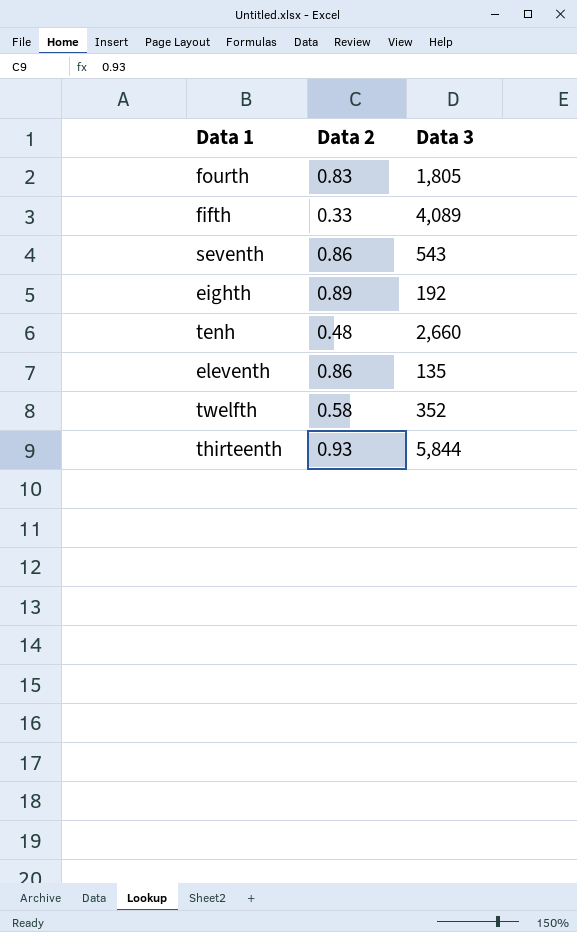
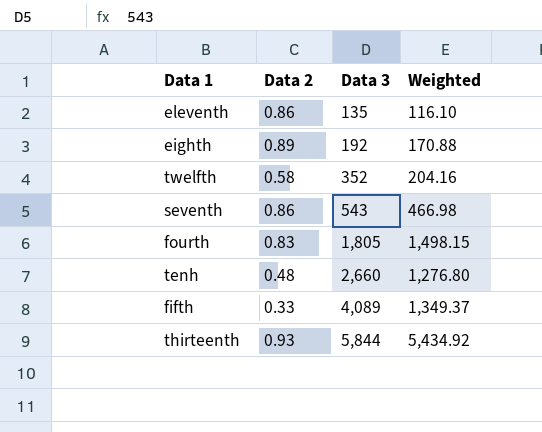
row order: none -> Data 3 ascending
column Weighted | formula: none -> [Data 2] * [Data 3]

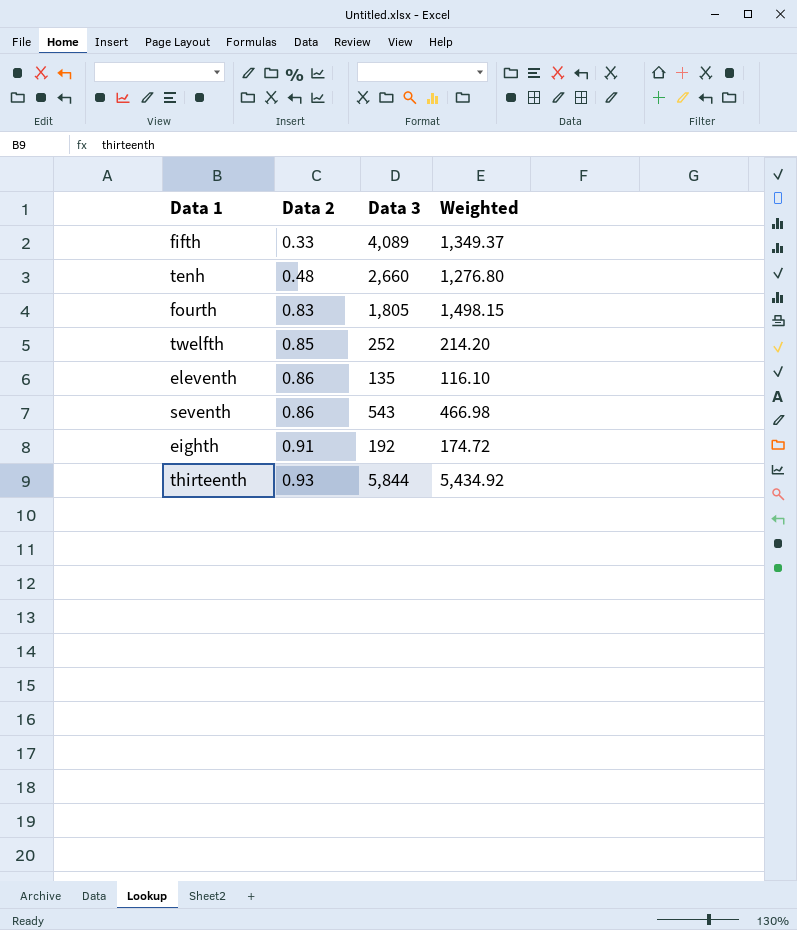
row order: Data 3 ascending -> Data 2 ascending
twelfth | Data 2: 0.58 -> 0.85
twelfth | Data 3: 352 -> 252
twelfth | Weighted: 204.16 -> 214.20
eighth | Data 2: 0.89 -> 0.91
eighth | Weighted: 170.88 -> 174.72

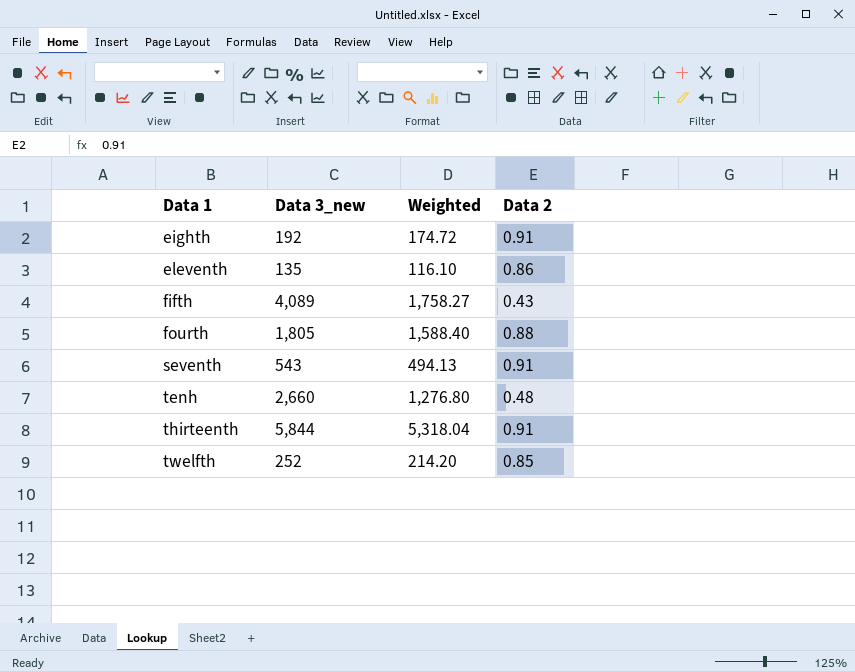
row order: Data 2 ascending -> Data 1 ascending
column name: Data 3 -> Data 3_new
column Data 2 | position: 2 -> 4
fifth | Weighted: 1,349.37 -> 1,758.27
fifth | Data 2: 0.33 -> 0.43
fourth | Weighted: 1,498.15 -> 1,588.40
fourth | Data 2: 0.83 -> 0.88
seventh | Weighted: 466.98 -> 494.13
seventh | Data 2: 0.86 -> 0.91
thirteenth | Weighted: 5,434.92 -> 5,318.04
thirteenth | Data 2: 0.93 -> 0.91

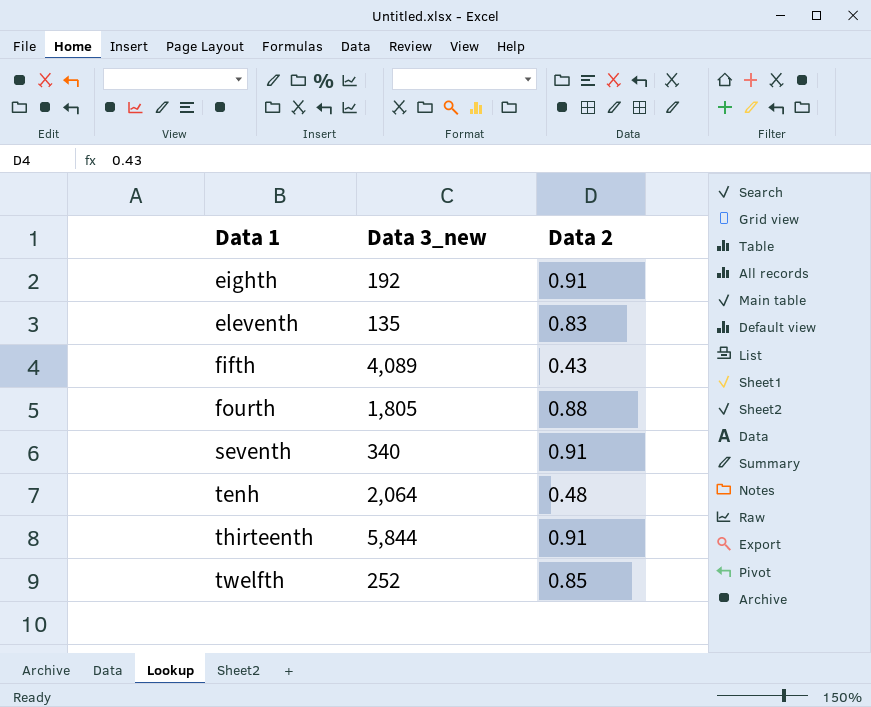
column Weighted | formula: [Data 3_new] * [Data 2] -> none
eleventh | Data 2: 0.86 -> 0.83
seventh | Data 3_new: 543 -> 340
tenh | Data 3_new: 2,660 -> 2,064

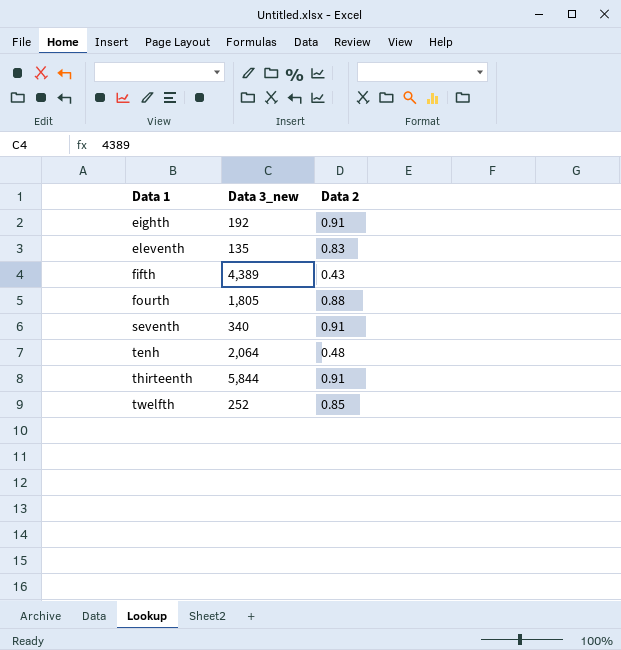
fifth | Data 3_new: 4,089 -> 4,389

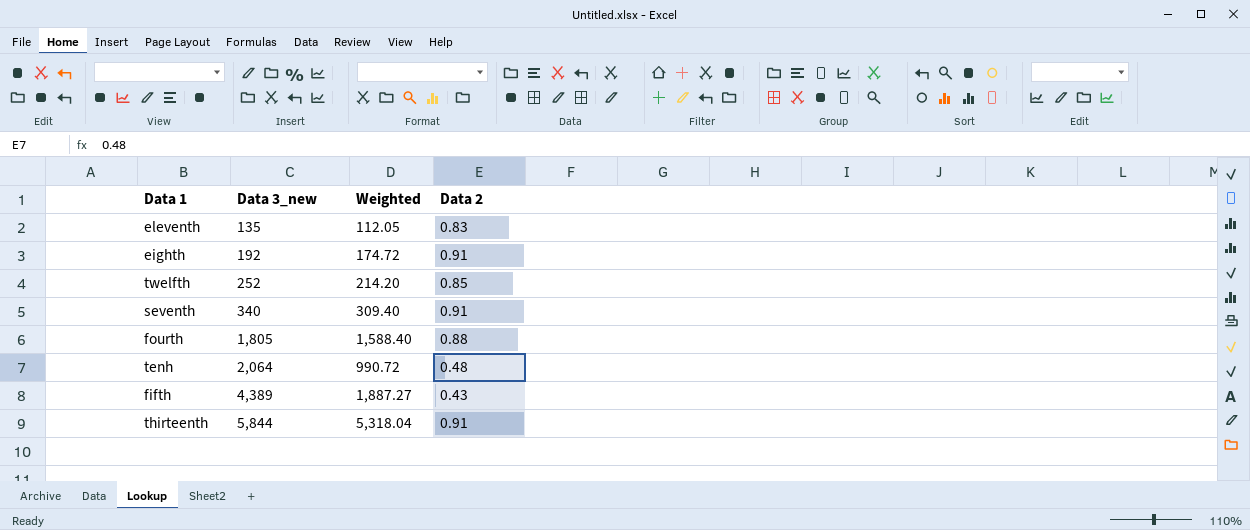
row order: Data 1 ascending -> Data 3_new ascending
column Weighted | formula: none -> [Data 3_new] * [Data 2]

